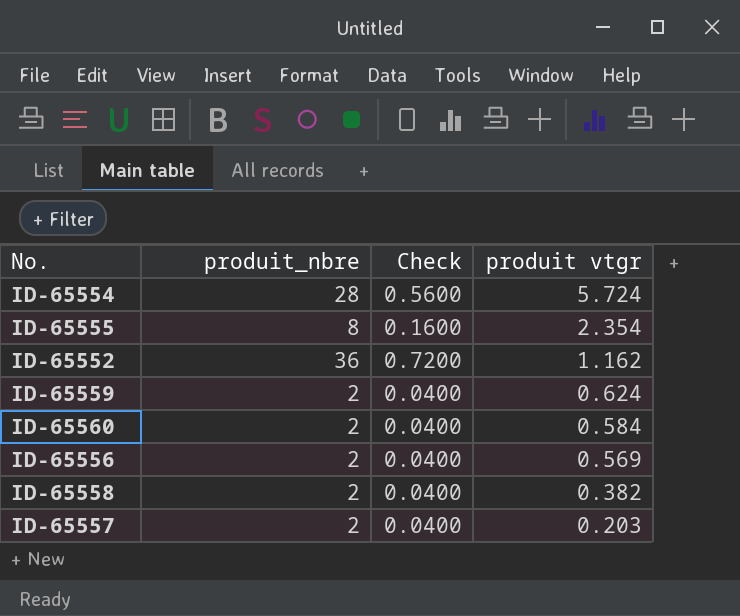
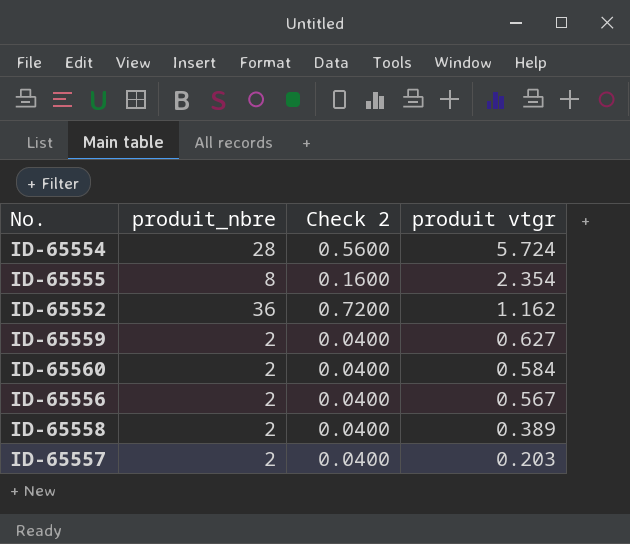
column name: Check -> Check 2
ID-65559 | produit vtgr: 0.624 -> 0.627
ID-65556 | produit vtgr: 0.569 -> 0.567
ID-65558 | produit vtgr: 0.382 -> 0.389

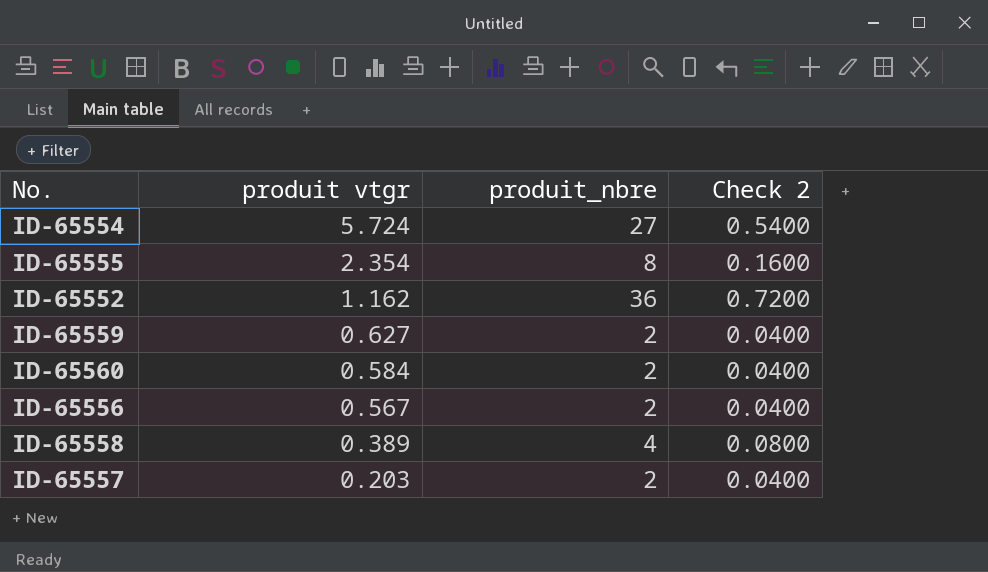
column produit vtgr | position: 4 -> 2
ID-65554 | produit_nbre: 28 -> 27
ID-65554 | Check 2: 0.5600 -> 0.5400
ID-65558 | produit_nbre: 2 -> 4
ID-65558 | Check 2: 0.0400 -> 0.0800

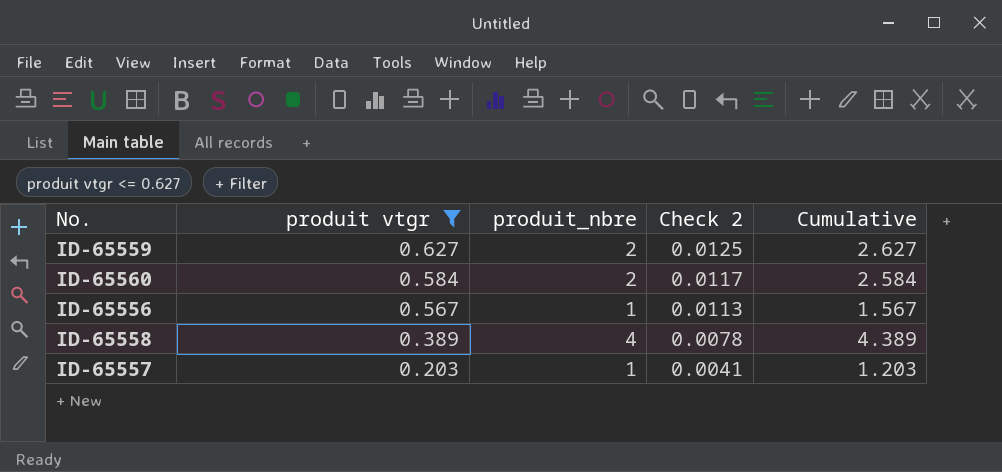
filter: none -> produit vtgr <= 0.627
column Check 2 | formula: [produit_nbre] * 0.02 -> [produit vtgr] * 0.02
column Cumulative | formula: none -> [produit vtgr] + [produit_nbre]
ID-65556 | produit_nbre: 2 -> 1
ID-65557 | produit_nbre: 2 -> 1

